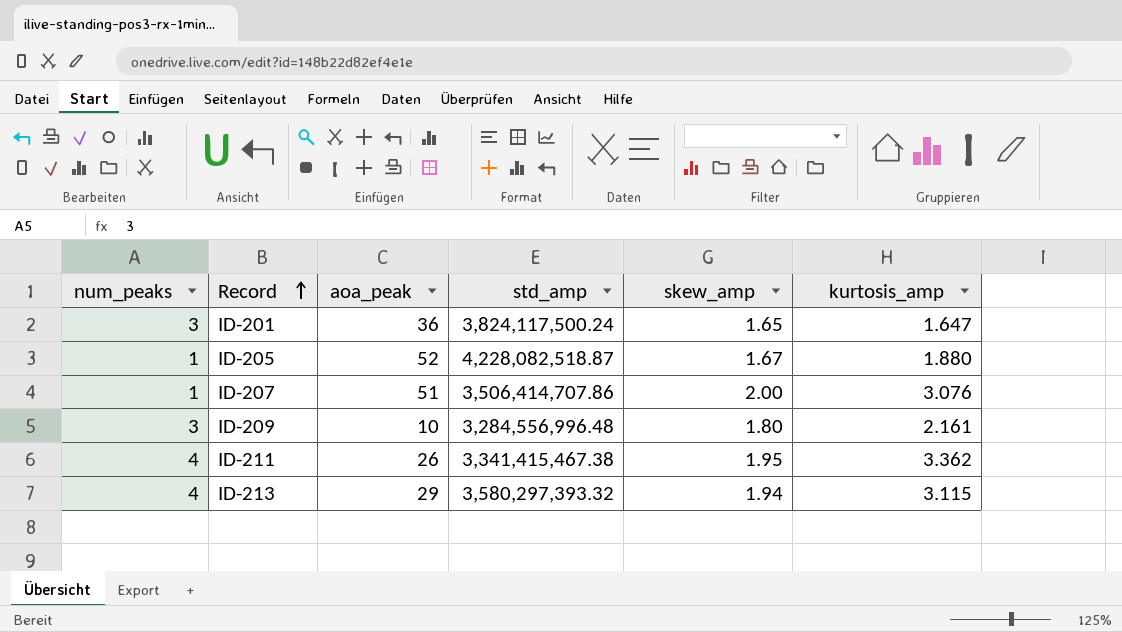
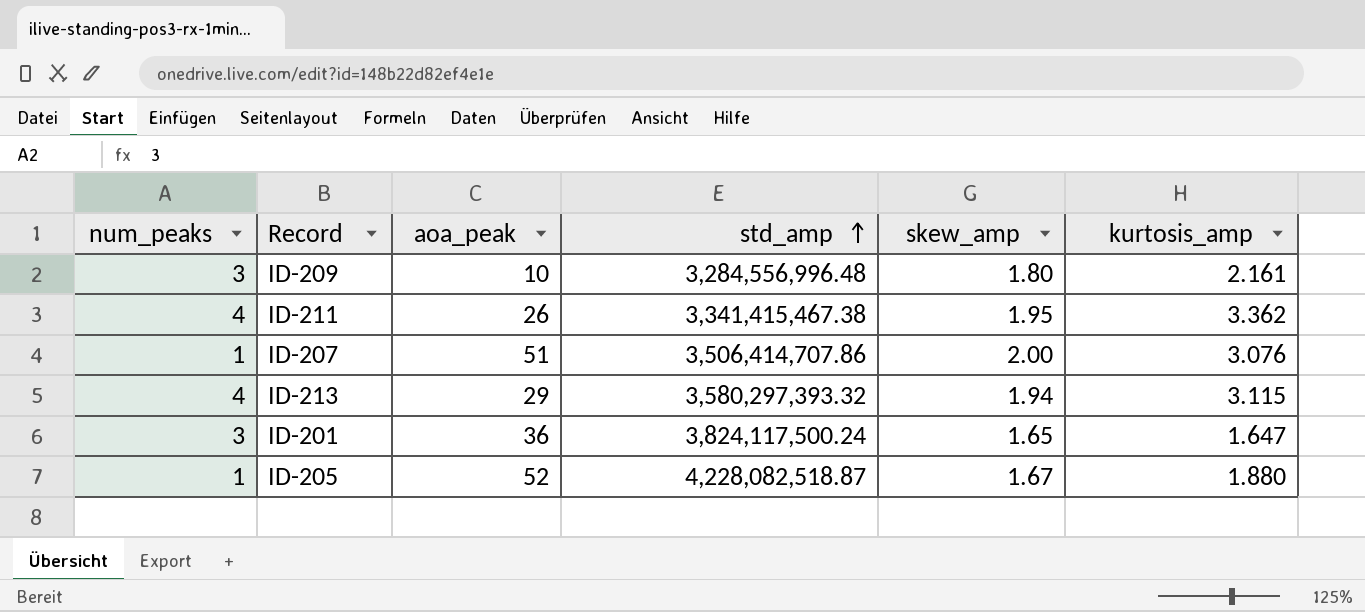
row order: Record ascending -> std_amp ascending

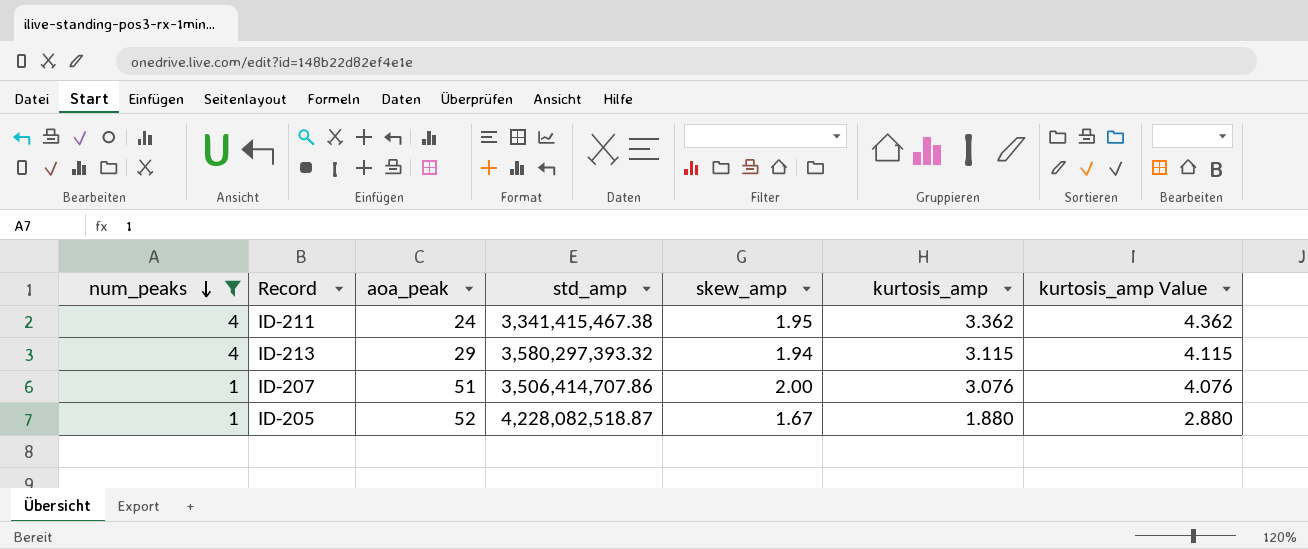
filter: none -> num_peaks != 3
row order: std_amp ascending -> num_peaks descending
column kurtosis_amp Value | formula: none -> [kurtosis_amp] + 1
ID-211 | aoa_peak: 26 -> 24

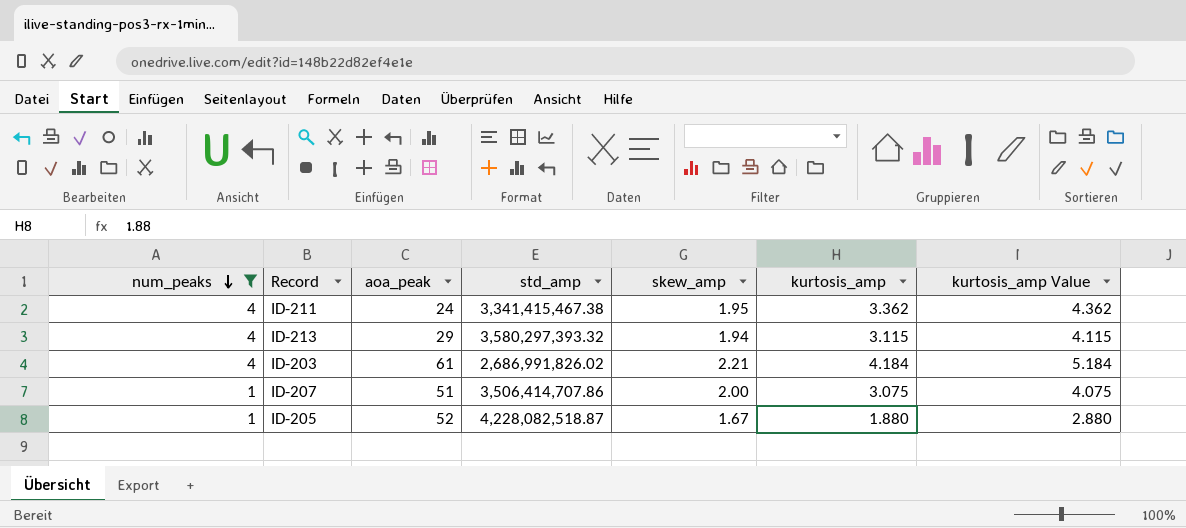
row ID-203: none -> 4 | 61 | 2,686,991,826.02 | 2.21 | 4.184 | 5.184
ID-207 | kurtosis_amp: 3.076 -> 3.075
ID-207 | kurtosis_amp Value: 4.076 -> 4.075

